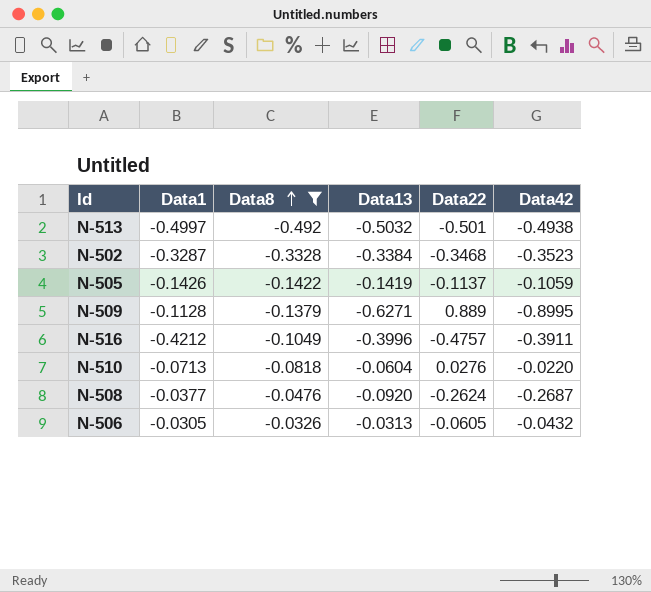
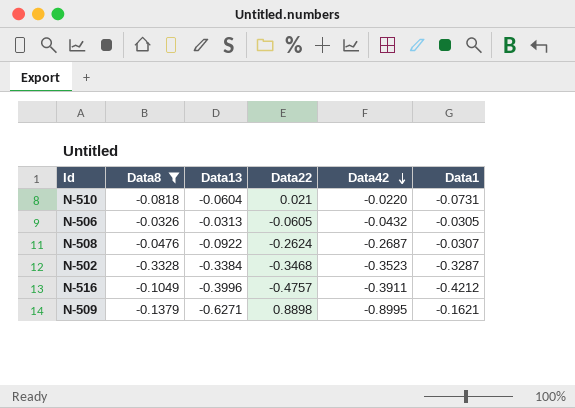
row order: Data8 ascending -> Data42 descending
column Data1 | position: 2 -> 6
row N-513: -0.4997 | -0.492 | -0.5032 | -0.501 | -0.4938 -> none
row N-505: -0.1426 | -0.1422 | -0.1419 | -0.1137 | -0.1059 -> none
N-510 | Data22: 0.0276 -> 0.021
N-510 | Data1: -0.0713 -> -0.0731
N-508 | Data13: -0.0920 -> -0.0922
N-508 | Data1: -0.0377 -> -0.0307
N-509 | Data22: 0.889 -> 0.8898
N-509 | Data1: -0.1128 -> -0.1621

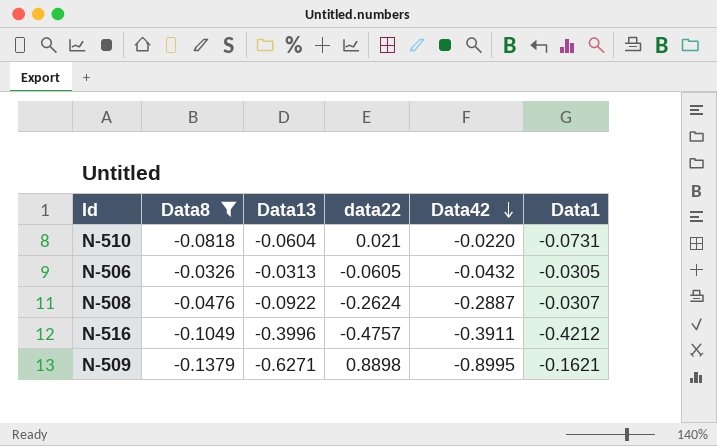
column name: Data22 -> data22
row N-502: -0.3328 | -0.3384 | -0.3468 | -0.3523 | -0.3287 -> none
N-508 | Data42: -0.2687 -> -0.2887

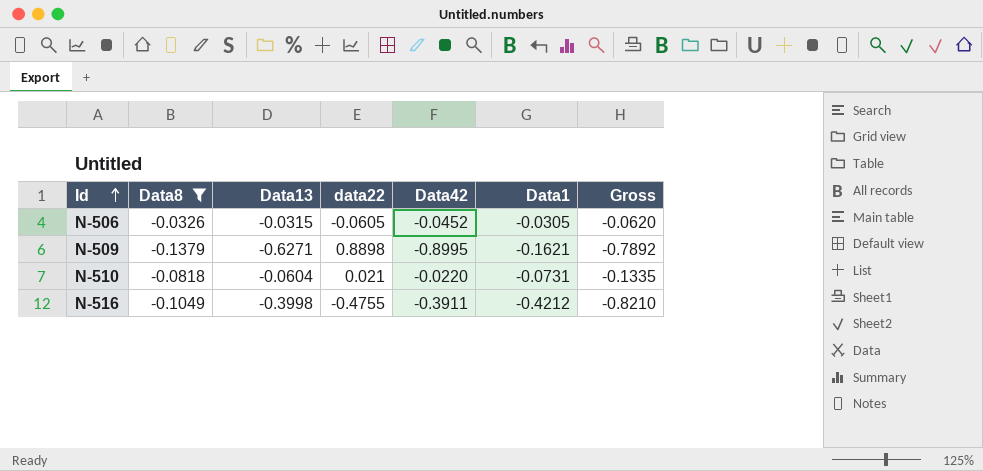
row order: Data42 descending -> Id ascending
column Gross | formula: none -> [Data13] + [Data1]
row N-508: -0.0476 | -0.0922 | -0.2624 | -0.2887 | -0.0307 -> none
N-506 | Data13: -0.0313 -> -0.0315
N-506 | Data42: -0.0432 -> -0.0452
N-516 | Data13: -0.3996 -> -0.3998
N-516 | data22: -0.4757 -> -0.4755

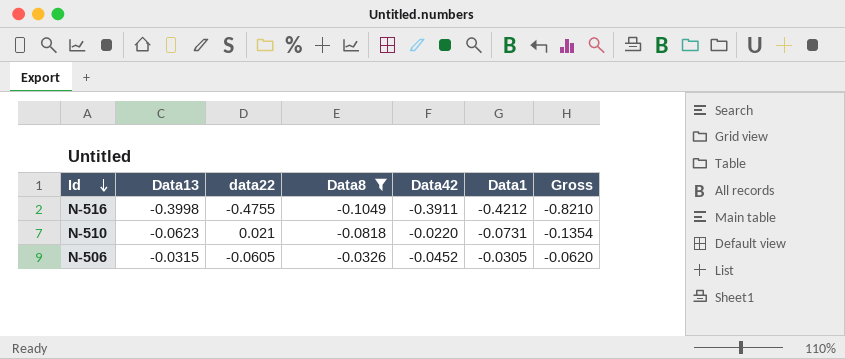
row order: Id ascending -> Id descending
column Data8 | position: 2 -> 4
row N-509: -0.1379 | -0.6271 | 0.8898 | -0.8995 | -0.1621 | -0.7892 -> none
N-510 | Data13: -0.0604 -> -0.0623
N-510 | Gross: -0.1335 -> -0.1354

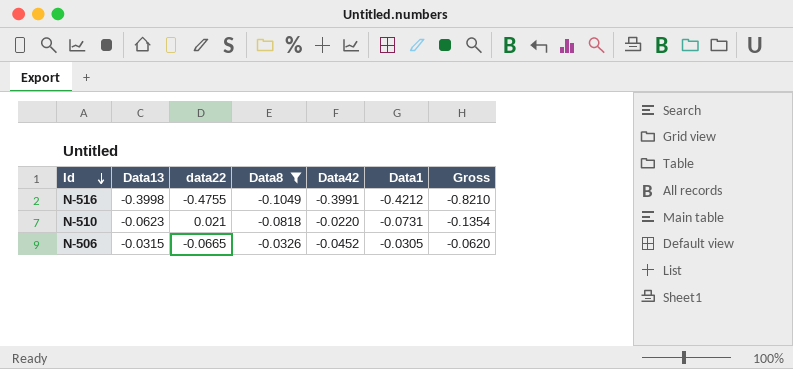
N-516 | Data42: -0.3911 -> -0.3991
N-506 | data22: -0.0605 -> -0.0665

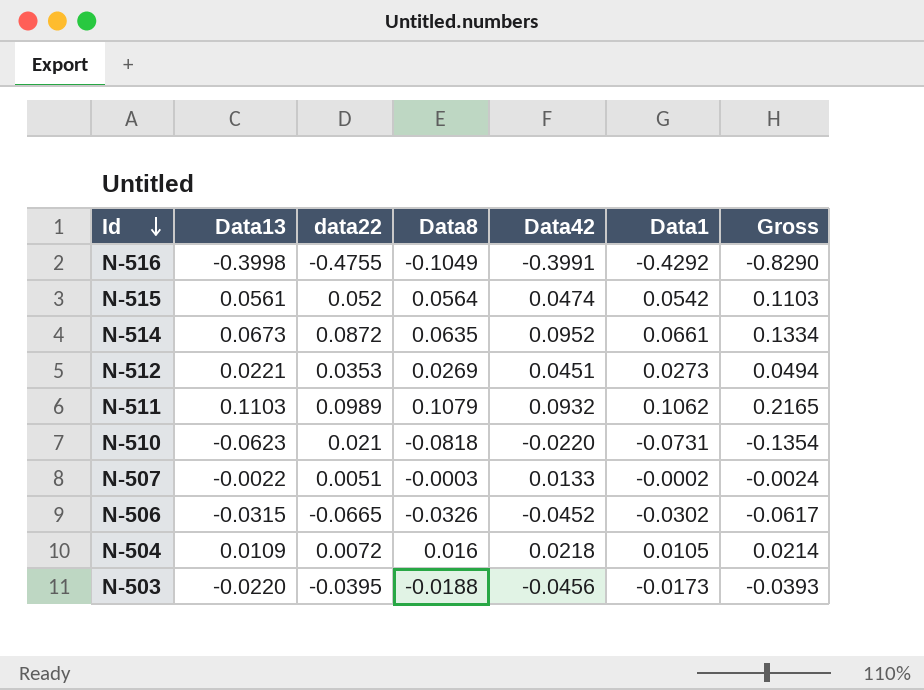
filter: Data8 <= -0.0326 -> none
N-516 | Data1: -0.4212 -> -0.4292
N-516 | Gross: -0.8210 -> -0.8290
N-506 | Data1: -0.0305 -> -0.0302
N-506 | Gross: -0.0620 -> -0.0617

